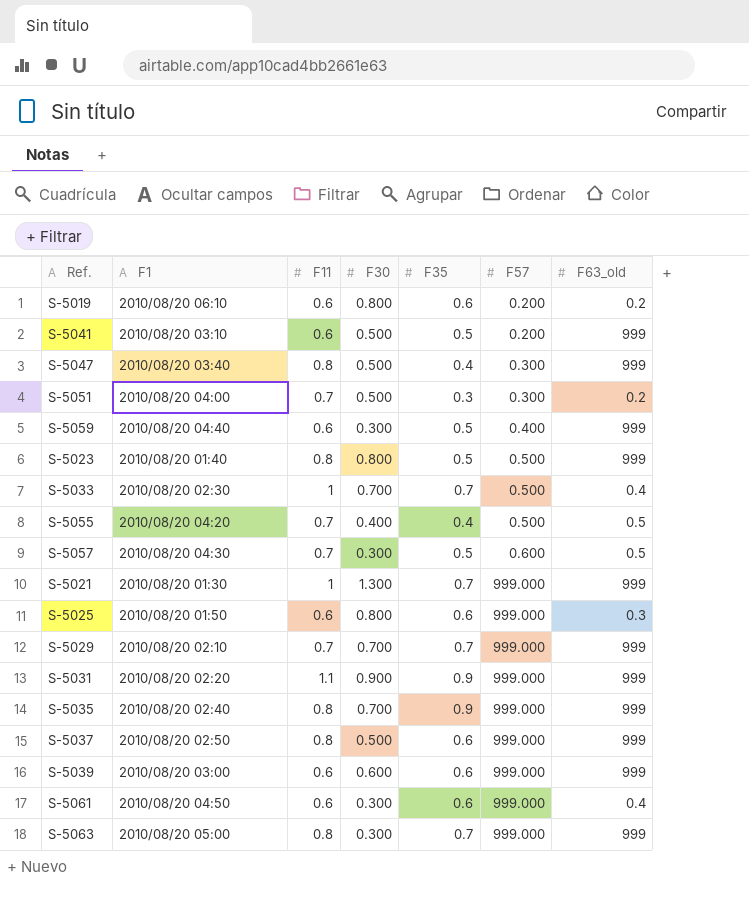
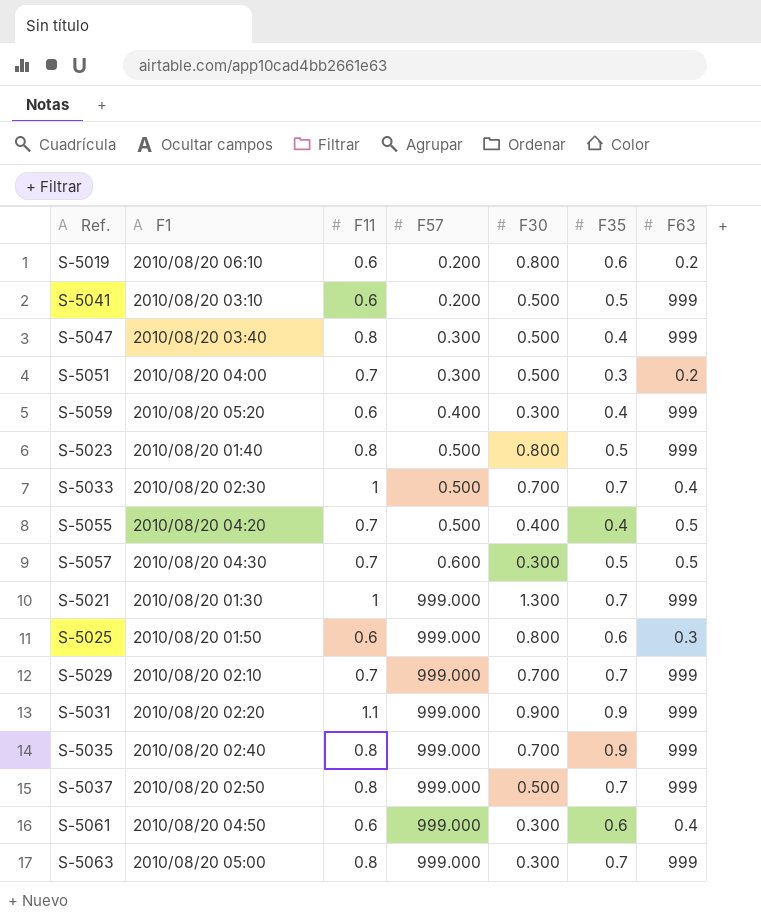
column F57 | position: 6 -> 4
column name: F63_old -> F63
row S-5039: 2010/08/20 03:00 | 0.6 | 0.600 | 0.6 | 999.000 | 999 -> none
S-5059 | F1: 2010/08/20 04:40 -> 2010/08/20 05:20
S-5059 | F35: 0.5 -> 0.4
S-5037 | F35: 0.6 -> 0.7

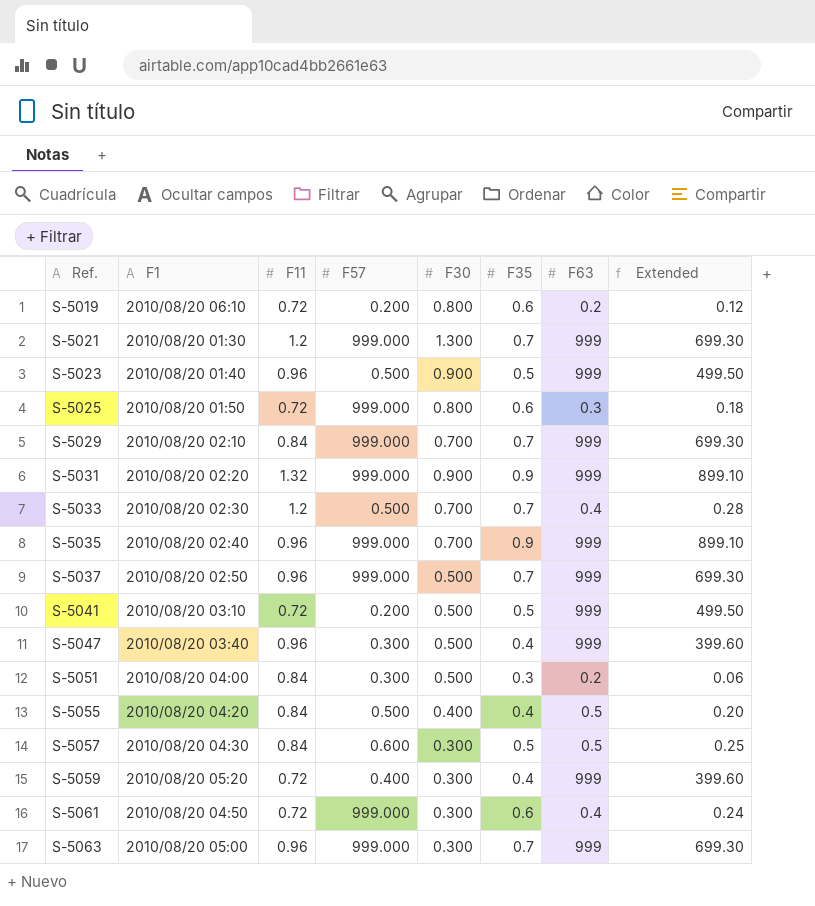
row order: F57 ascending -> Ref. ascending
column Extended | formula: none -> [F35] * [F63]
S-5019 | F11: 0.6 -> 0.72
S-5021 | F11: 1 -> 1.2
S-5023 | F11: 0.8 -> 0.96
S-5023 | F30: 0.800 -> 0.900
S-5025 | F11: 0.6 -> 0.72
S-5029 | F11: 0.7 -> 0.84
S-5031 | F11: 1.1 -> 1.32
S-5033 | F11: 1 -> 1.2
S-5035 | F11: 0.8 -> 0.96
S-5037 | F11: 0.8 -> 0.96
S-5041 | F11: 0.6 -> 0.72
S-5047 | F11: 0.8 -> 0.96
S-5051 | F11: 0.7 -> 0.84
S-5055 | F11: 0.7 -> 0.84
S-5057 | F11: 0.7 -> 0.84
S-5059 | F11: 0.6 -> 0.72
S-5061 | F11: 0.6 -> 0.72
S-5063 | F11: 0.8 -> 0.96

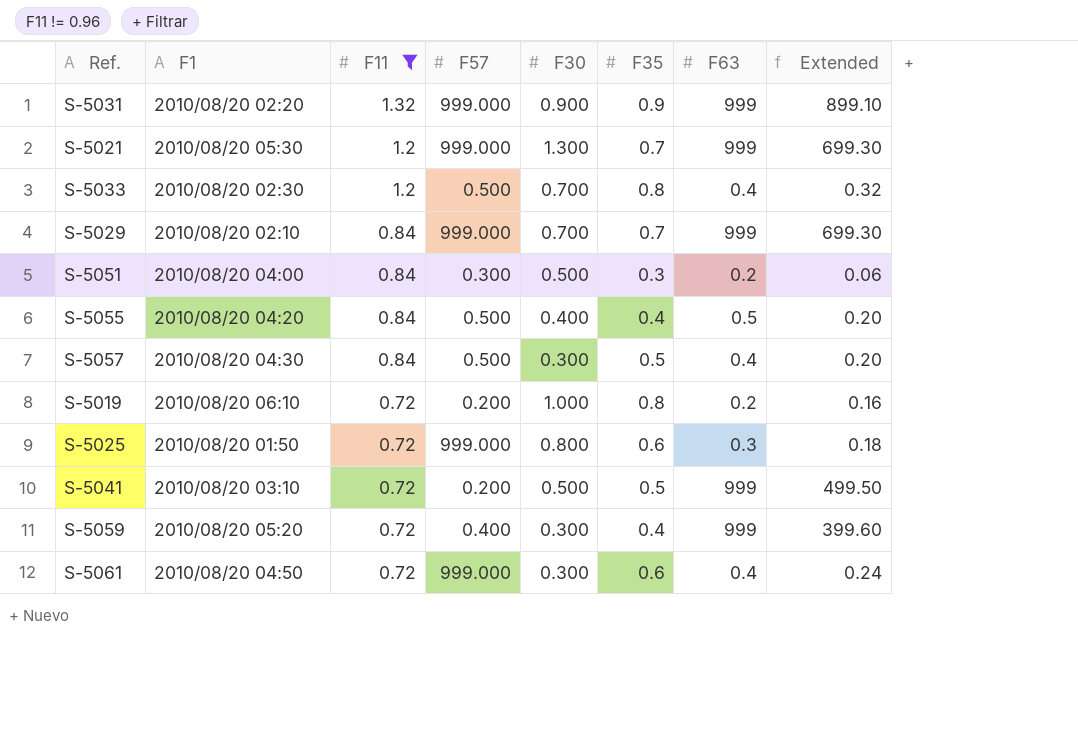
filter: none -> F11 != 0.96
row order: Ref. ascending -> F11 descending
S-5021 | F1: 2010/08/20 01:30 -> 2010/08/20 05:30
S-5033 | F35: 0.7 -> 0.8
S-5033 | Extended: 0.28 -> 0.32
S-5057 | F57: 0.600 -> 0.500
S-5057 | F63: 0.5 -> 0.4
S-5057 | Extended: 0.25 -> 0.20
S-5019 | F30: 0.800 -> 1.000
S-5019 | F35: 0.6 -> 0.8
S-5019 | Extended: 0.12 -> 0.16

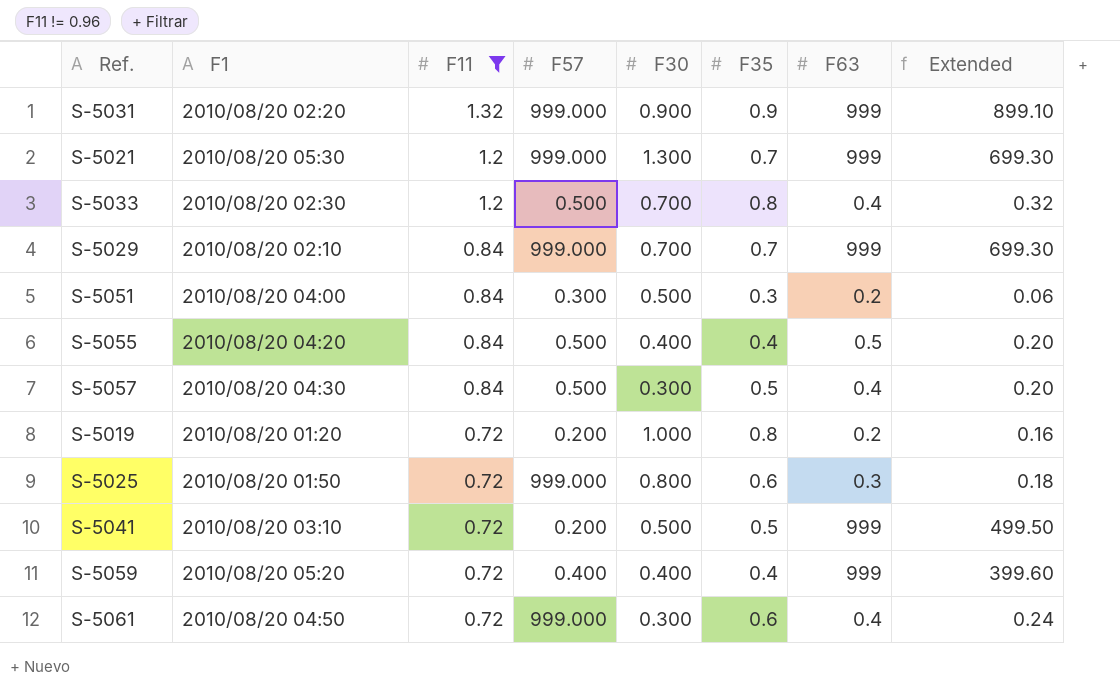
S-5019 | F1: 2010/08/20 06:10 -> 2010/08/20 01:20
S-5059 | F30: 0.300 -> 0.400

